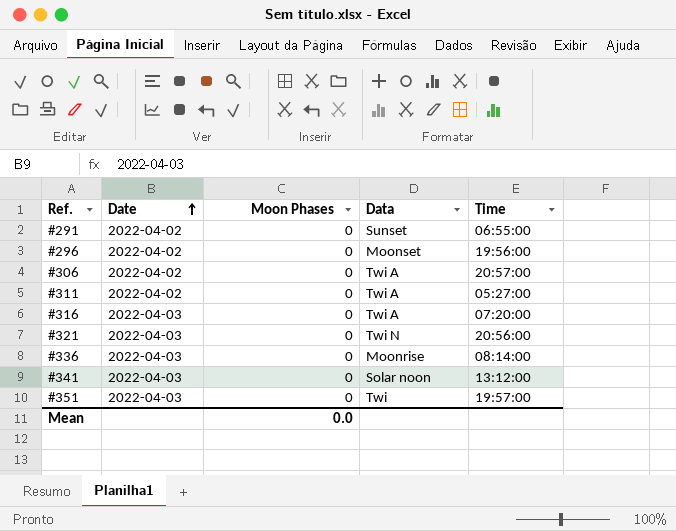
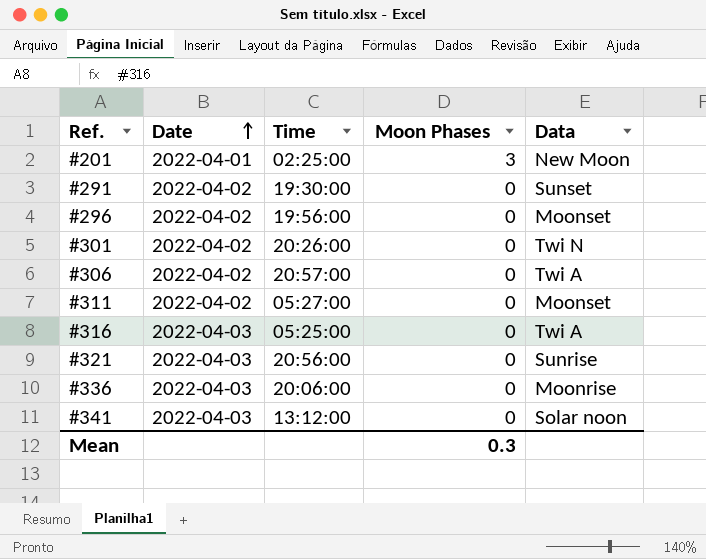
column Time | position: 5 -> 3
row #351: 2022-04-03 | 0 | Twi | 19:57:00 -> none
row #201: none -> 2022-04-01 | 02:25:00 | 3 | New Moon
#291 | Time: 06:55:00 -> 19:30:00
row #301: none -> 2022-04-02 | 20:26:00 | 0 | Twi N
#311 | Data: Twi A -> Moonset
#316 | Time: 07:20:00 -> 05:25:00
#321 | Data: Twi N -> Sunrise
#336 | Time: 08:14:00 -> 20:06:00
Mean | Moon Phases: 0.0 -> 0.3

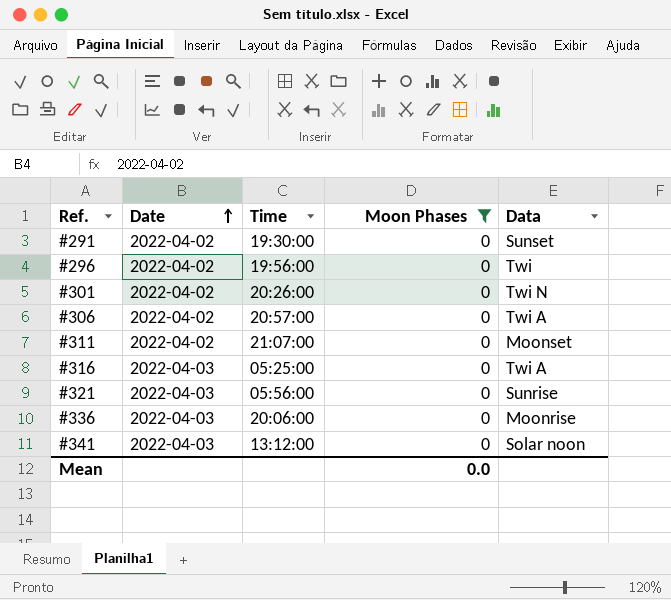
filter: none -> Moon Phases = 0
#296 | Data: Moonset -> Twi
#311 | Time: 05:27:00 -> 21:07:00
#321 | Time: 20:56:00 -> 05:56:00
Mean | Moon Phases: 0.3 -> 0.0

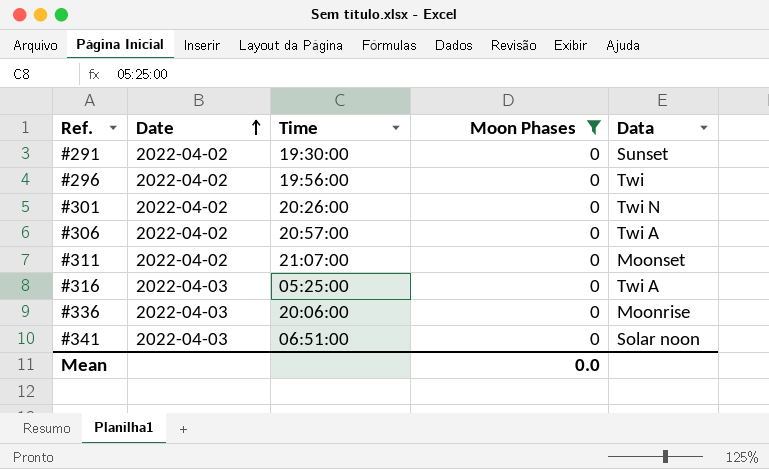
row #321: 2022-04-03 | 05:56:00 | 0 | Sunrise -> none
#341 | Time: 13:12:00 -> 06:51:00

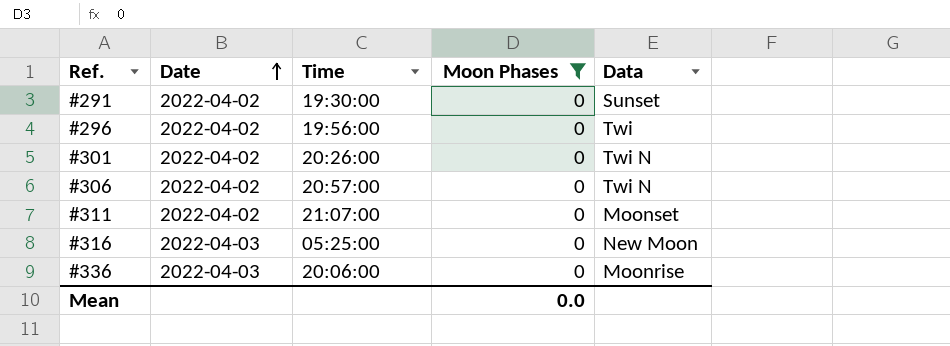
row #341: 2022-04-03 | 06:51:00 | 0 | Solar noon -> none
#306 | Data: Twi A -> Twi N
#316 | Data: Twi A -> New Moon

